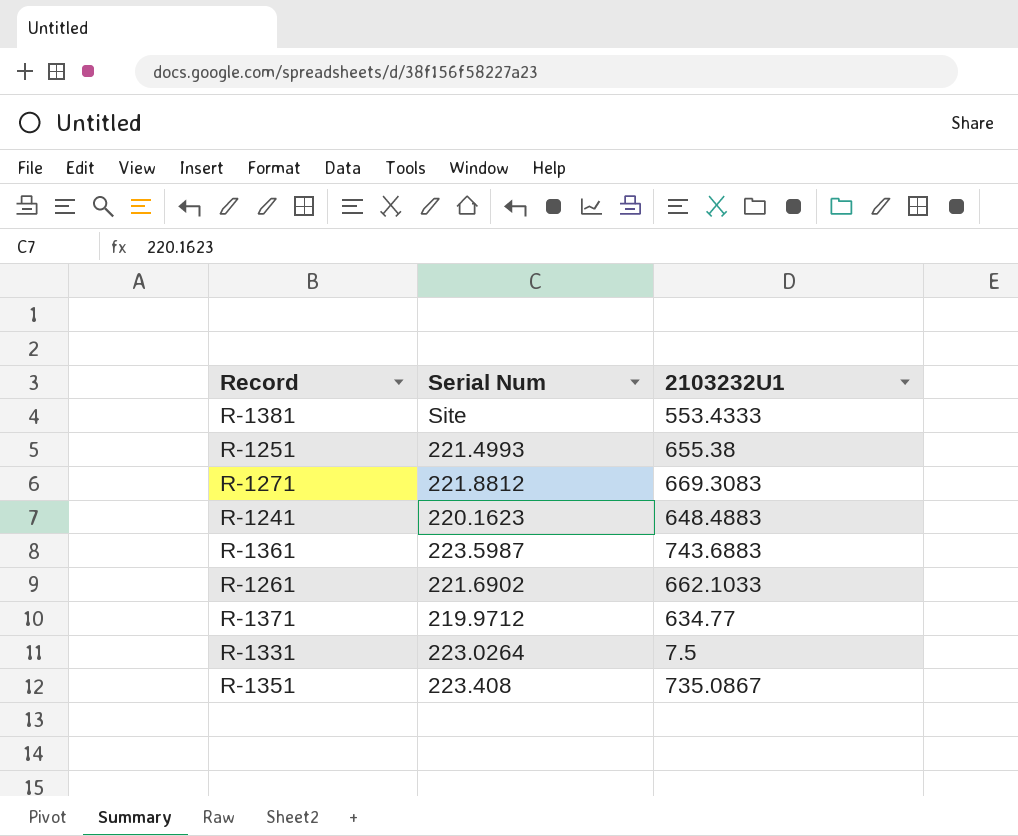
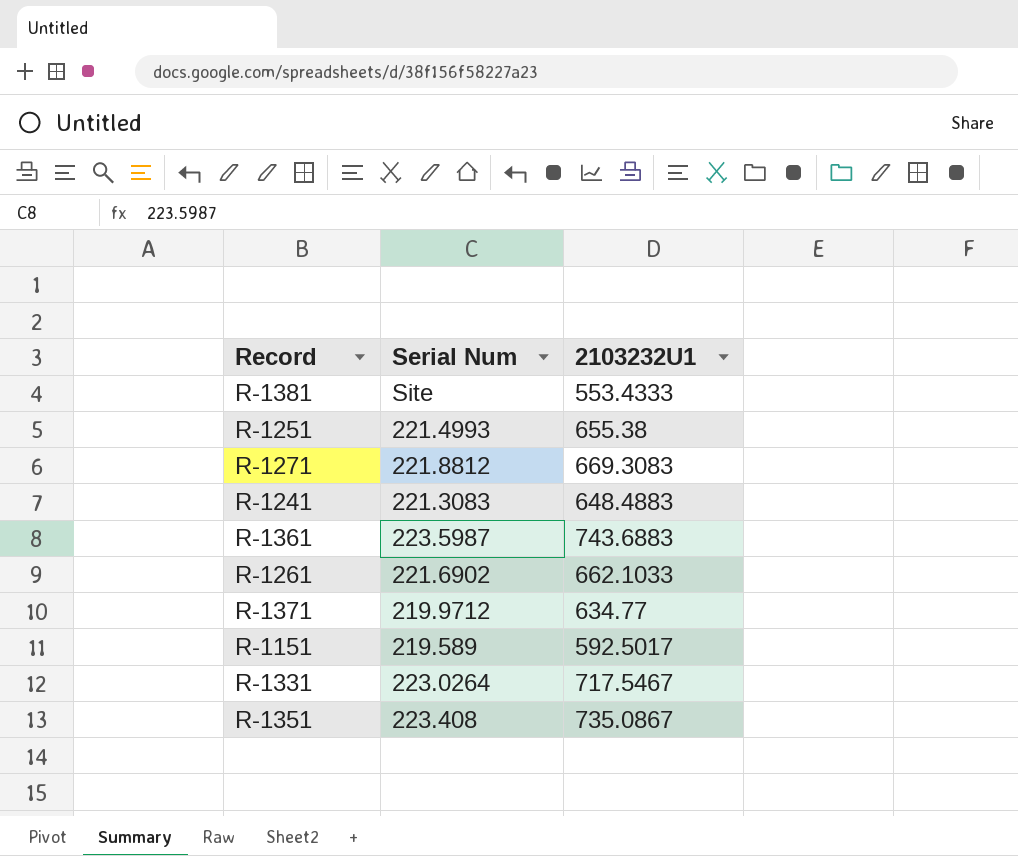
R-1241 | Serial Num: 220.1623 -> 221.3083
row R-1151: none -> 219.589 | 592.5017
R-1331 | 2103232U1: 7.5 -> 717.5467

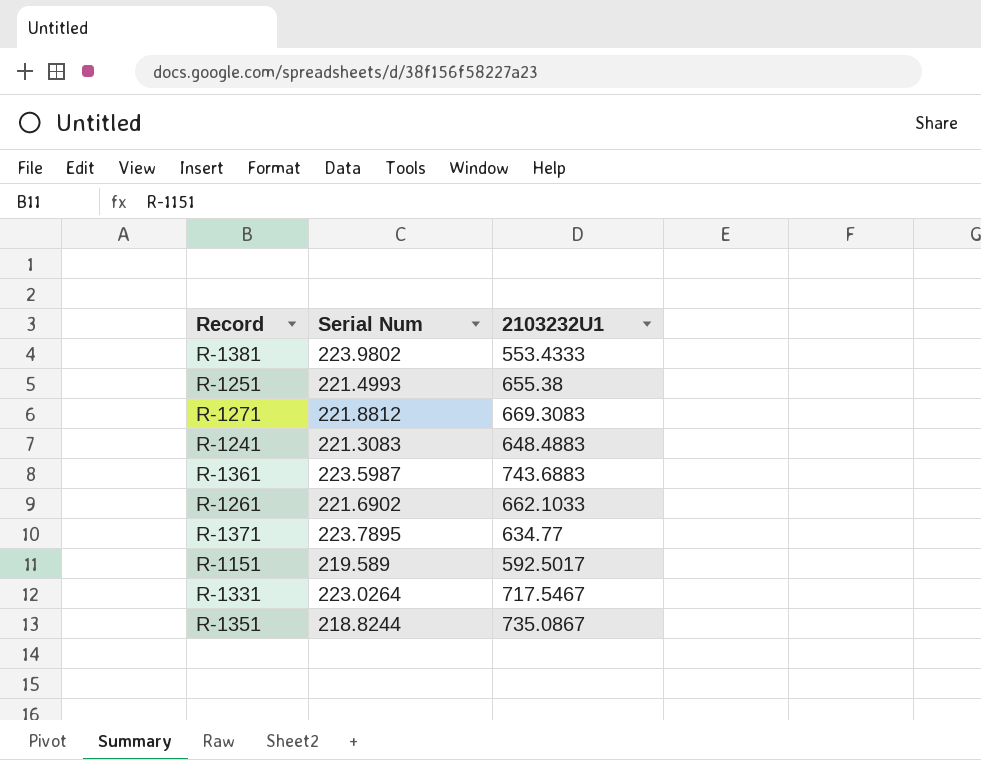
R-1381 | Serial Num: Site -> 223.9802
R-1371 | Serial Num: 219.9712 -> 223.7895
R-1351 | Serial Num: 223.408 -> 218.8244

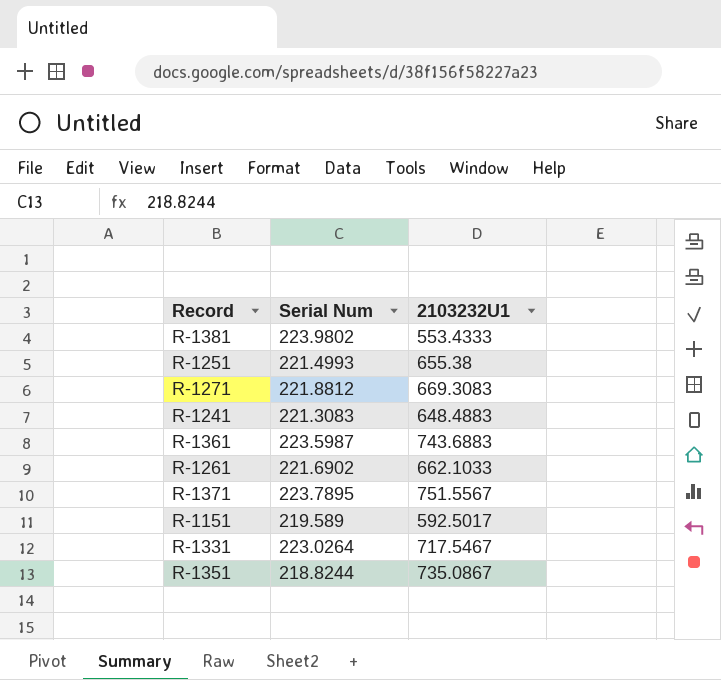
R-1371 | 2103232U1: 634.77 -> 751.5567

